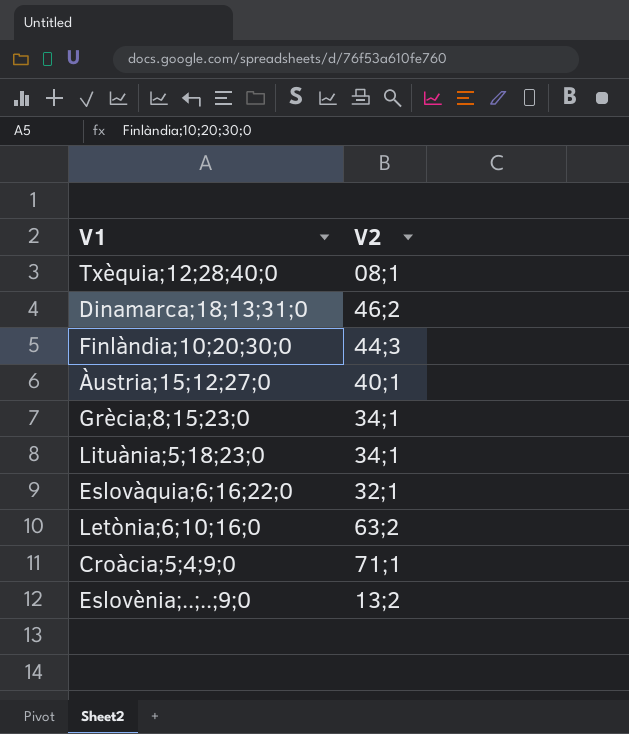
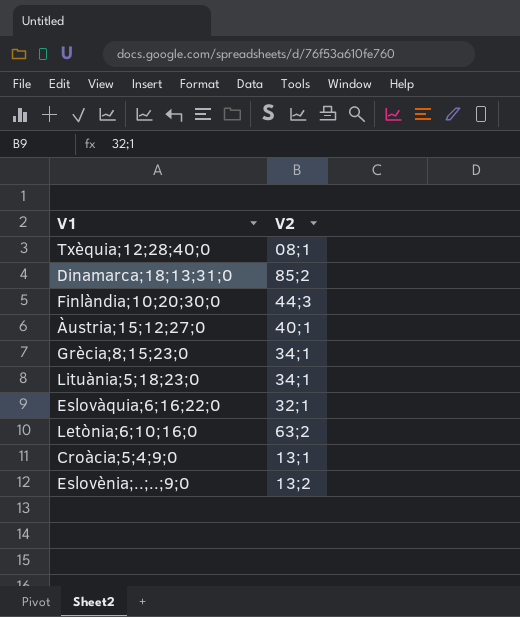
Dinamarca;18;13;31;0 | V2: 46;2 -> 85;2
Croàcia;5;4;9;0 | V2: 71;1 -> 13;1

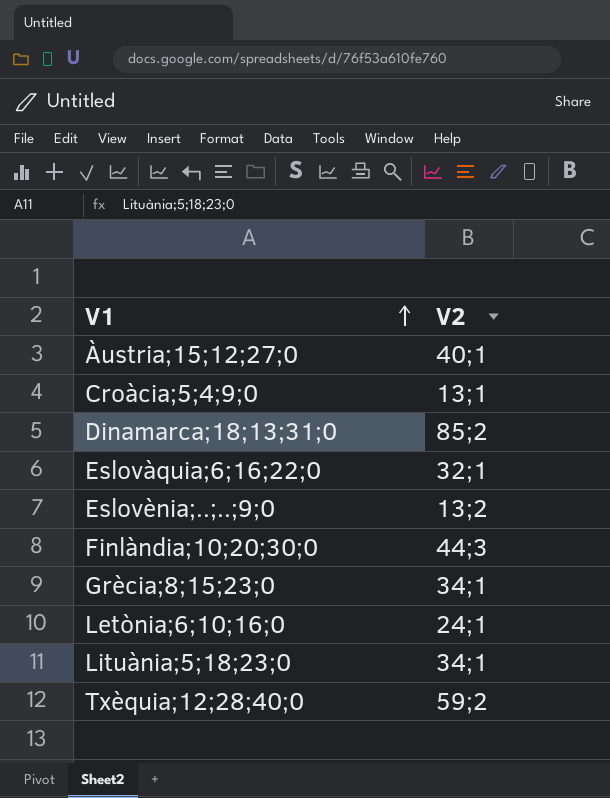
row order: none -> V1 ascending
Letònia;6;10;16;0 | V2: 63;2 -> 24;1
Txèquia;12;28;40;0 | V2: 08;1 -> 59;2

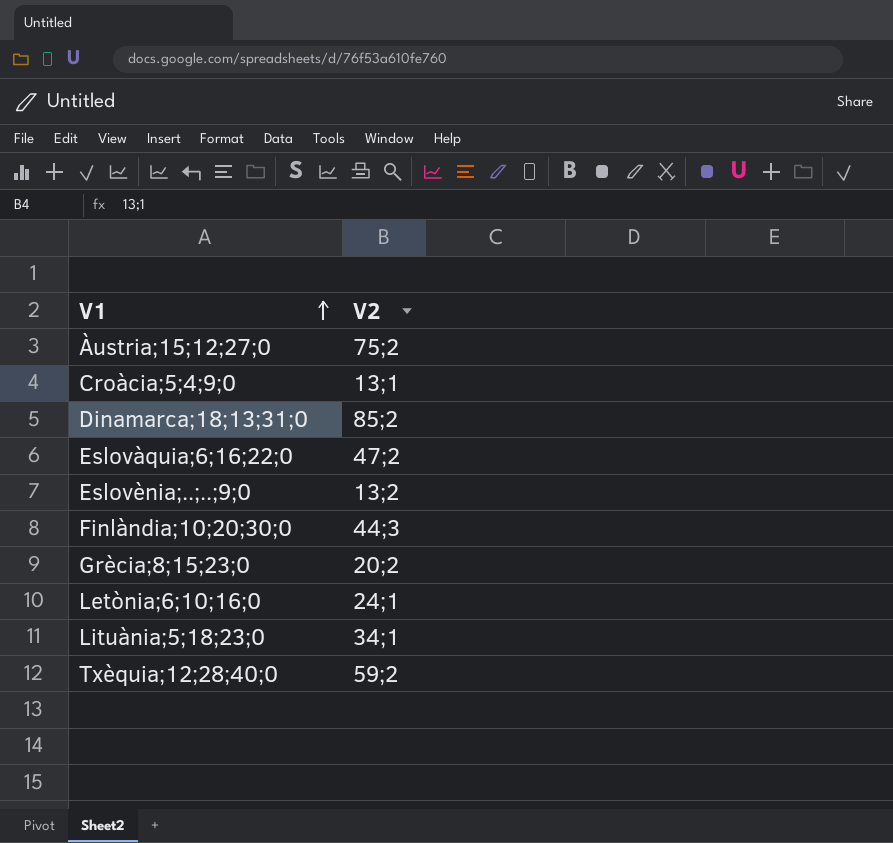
Àustria;15;12;27;0 | V2: 40;1 -> 75;2
Eslovàquia;6;16;22;0 | V2: 32;1 -> 47;2
Grècia;8;15;23;0 | V2: 34;1 -> 20;2

